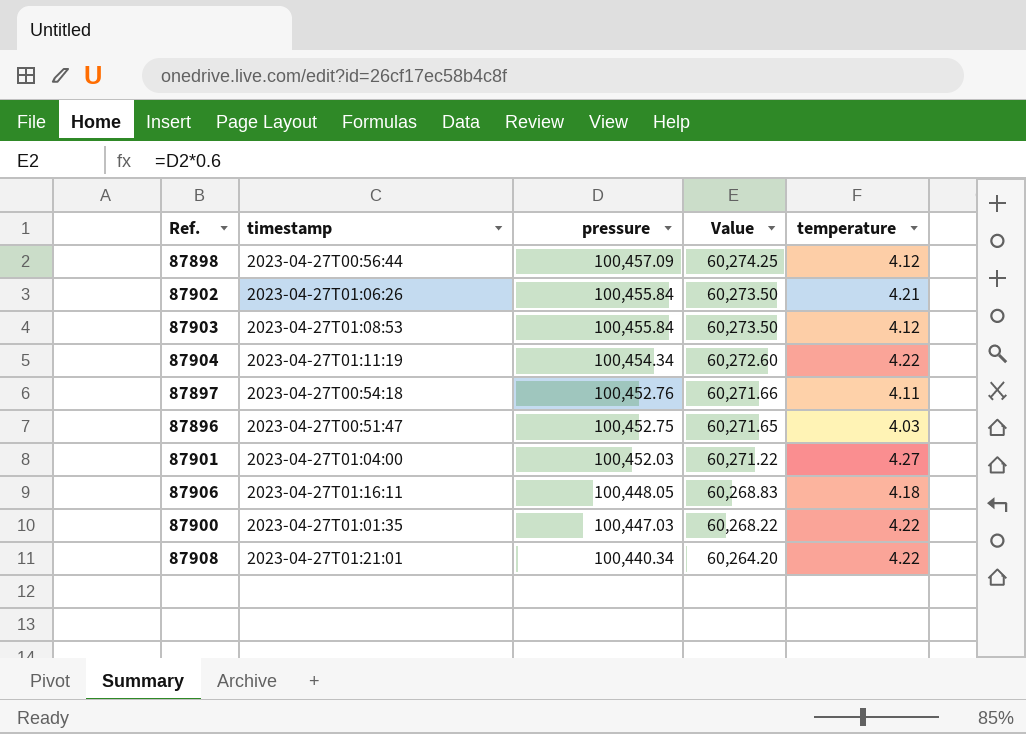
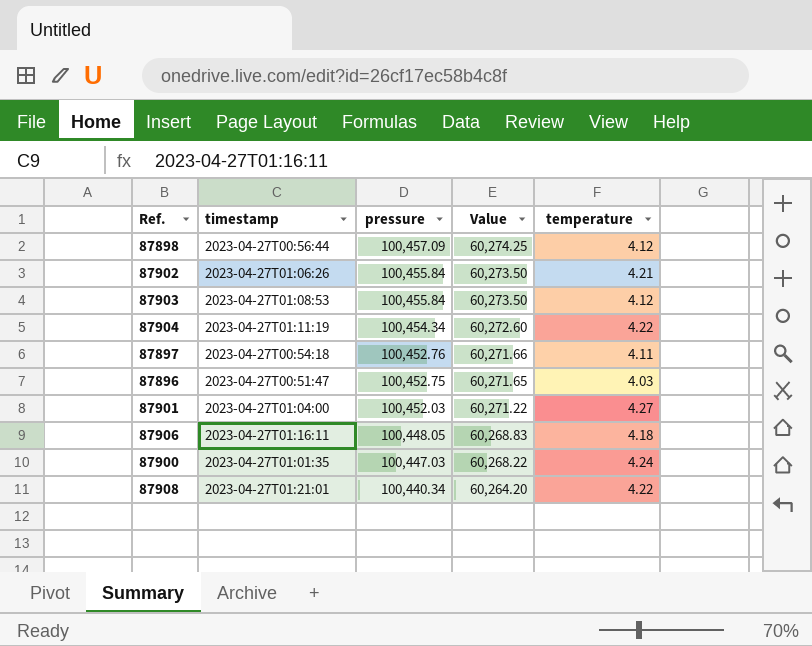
87900 | temperature: 4.22 -> 4.24

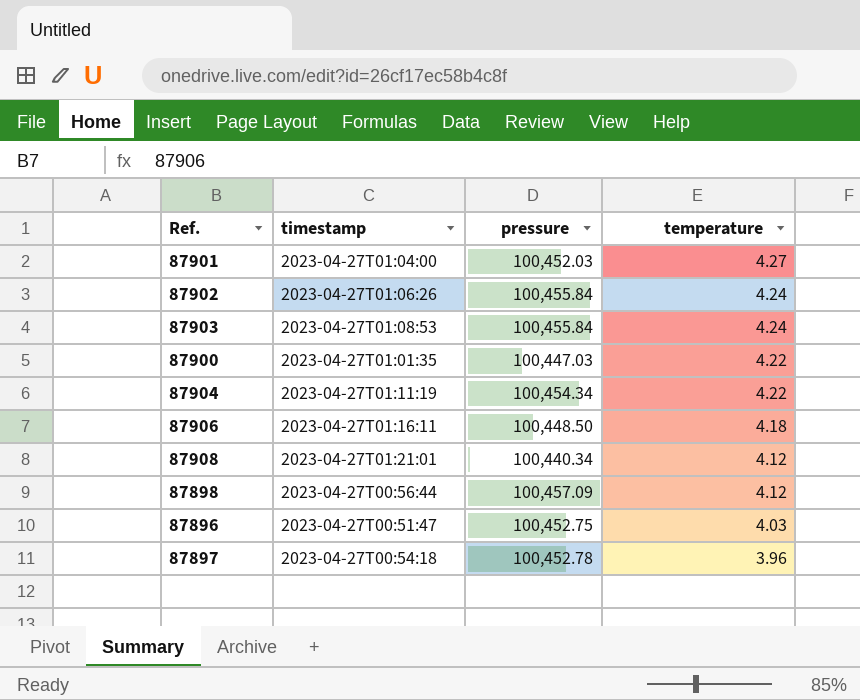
row order: pressure descending -> temperature descending
column Value | formula: [pressure] * 0.6 -> none
87902 | temperature: 4.21 -> 4.24
87903 | temperature: 4.12 -> 4.24
87900 | temperature: 4.24 -> 4.22
87906 | pressure: 100,448.05 -> 100,448.50
87908 | temperature: 4.22 -> 4.12
87897 | pressure: 100,452.76 -> 100,452.78
87897 | temperature: 4.11 -> 3.96

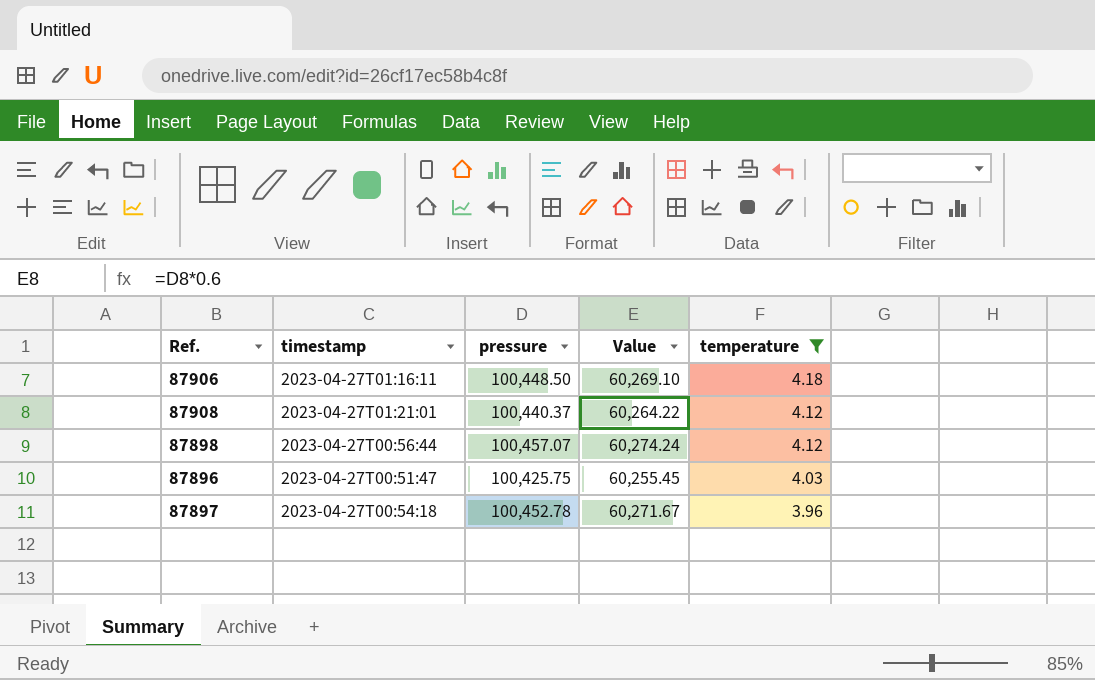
filter: none -> temperature <= 4.18
column Value | formula: none -> [pressure] * 0.6
87908 | pressure: 100,440.34 -> 100,440.37
87898 | pressure: 100,457.09 -> 100,457.07
87896 | pressure: 100,452.75 -> 100,425.75

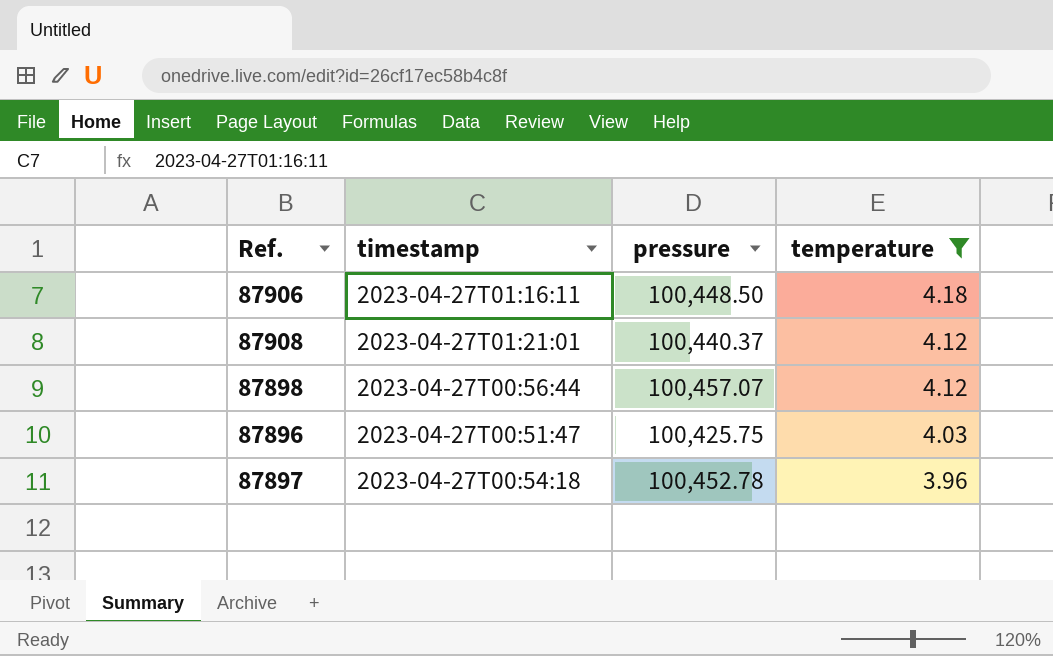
column Value | formula: [pressure] * 0.6 -> none

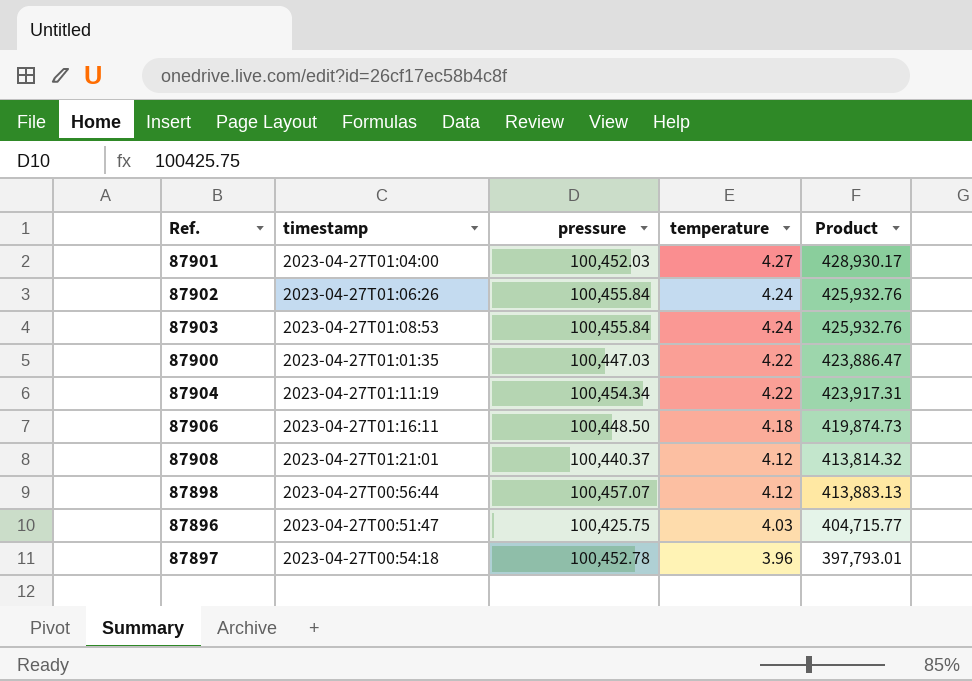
filter: temperature <= 4.18 -> none
column Product | formula: none -> [pressure] * [temperature]

